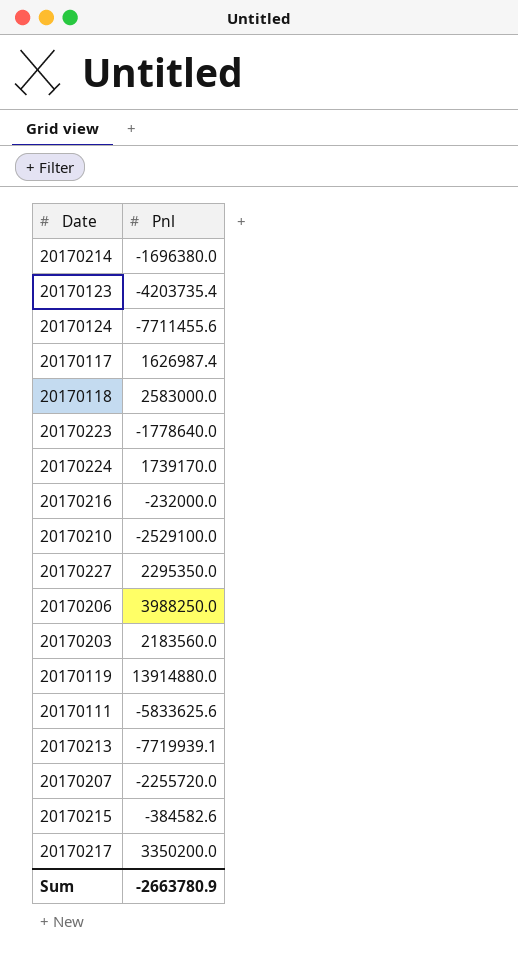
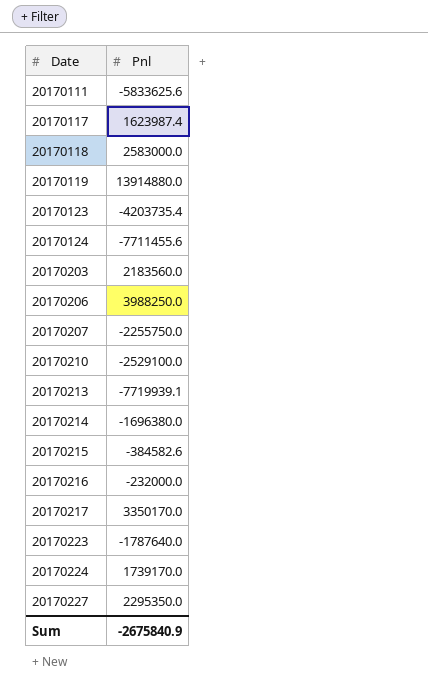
row order: none -> Date ascending
20170117 | Pnl: 1626987.4 -> 1623987.4
20170207 | Pnl: -2255720.0 -> -2255750.0
20170217 | Pnl: 3350200.0 -> 3350170.0
20170223 | Pnl: -1778640.0 -> -1787640.0
Sum | Pnl: -2663780.9 -> -2675840.9

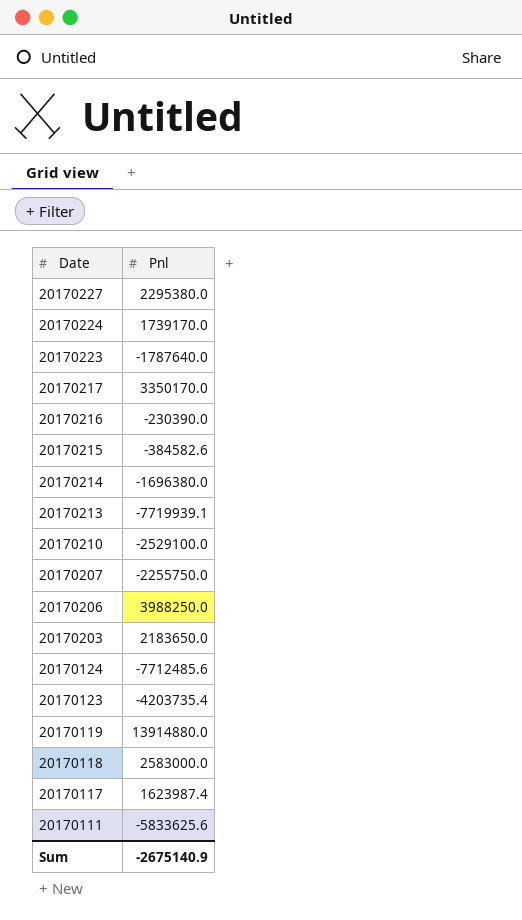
row order: Date ascending -> Date descending
20170227 | Pnl: 2295350.0 -> 2295380.0
20170216 | Pnl: -232000.0 -> -230390.0
20170203 | Pnl: 2183560.0 -> 2183650.0
20170124 | Pnl: -7711455.6 -> -7712485.6
Sum | Pnl: -2675840.9 -> -2675140.9

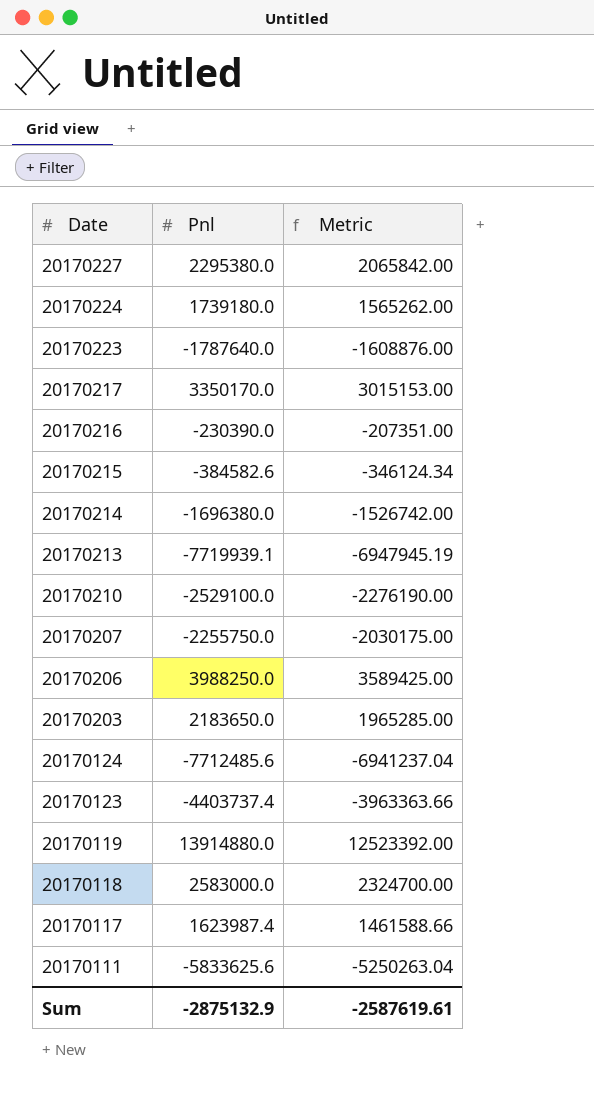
column Metric | formula: none -> [Pnl] * 0.9
20170224 | Pnl: 1739170.0 -> 1739180.0
20170123 | Pnl: -4203735.4 -> -4403737.4
Sum | Pnl: -2675140.9 -> -2875132.9

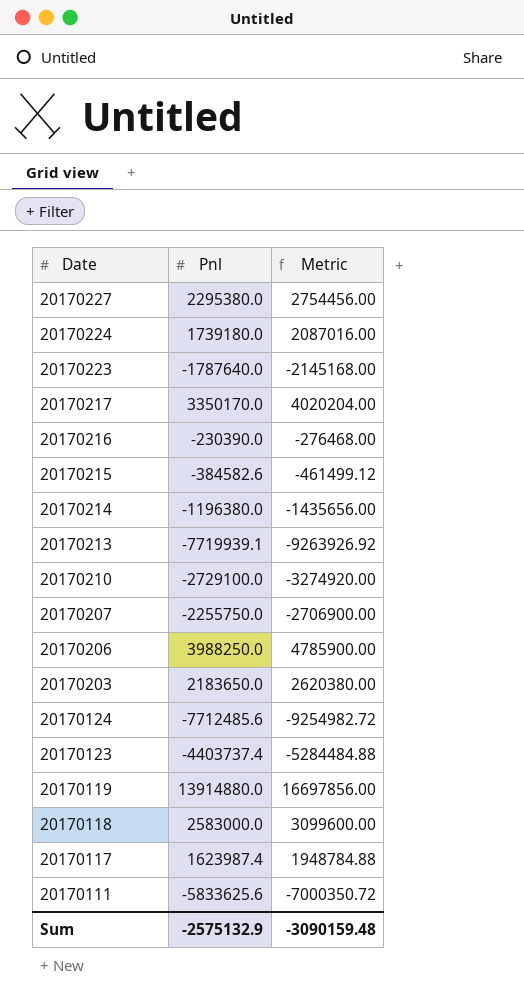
column Metric | formula: [Pnl] * 0.9 -> [Pnl] * 1.2
20170214 | Pnl: -1696380.0 -> -1196380.0
20170210 | Pnl: -2529100.0 -> -2729100.0
Sum | Pnl: -2875132.9 -> -2575132.9
Sum | Metric: -2587619.61 -> -3090159.48

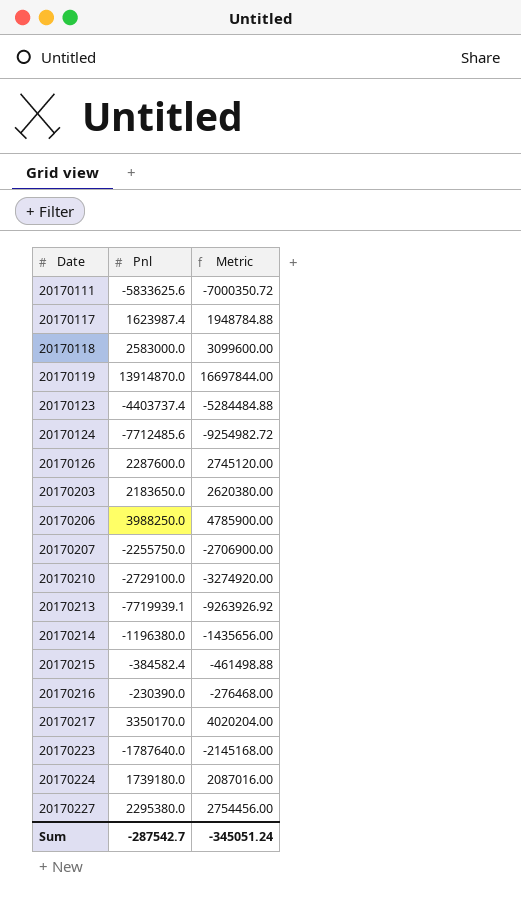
row order: Date descending -> Date ascending
20170119 | Pnl: 13914880.0 -> 13914870.0
20170119 | Metric: 16697856.00 -> 16697844.00
row 20170126: none -> 2287600.0 | 2745120.00
20170215 | Pnl: -384582.6 -> -384582.4
20170215 | Metric: -461499.12 -> -461498.88
Sum | Pnl: -2575132.9 -> -287542.7
Sum | Metric: -3090159.48 -> -345051.24

